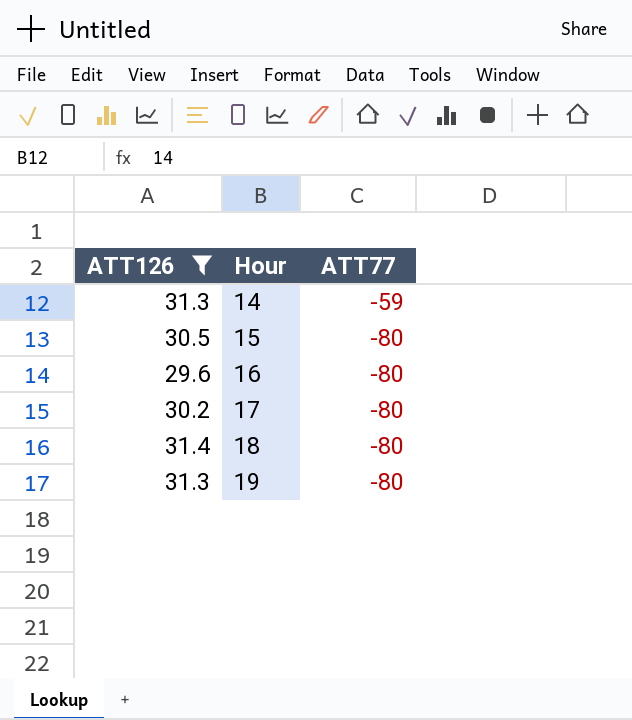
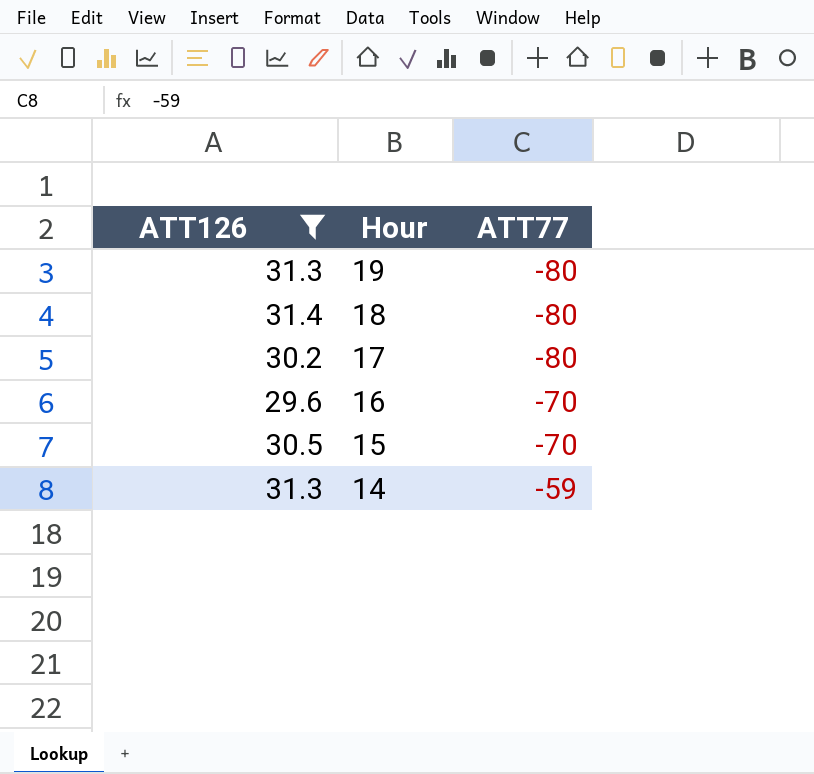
row order: Hour ascending -> Hour descending
16 | ATT77: -80 -> -70
15 | ATT77: -80 -> -70

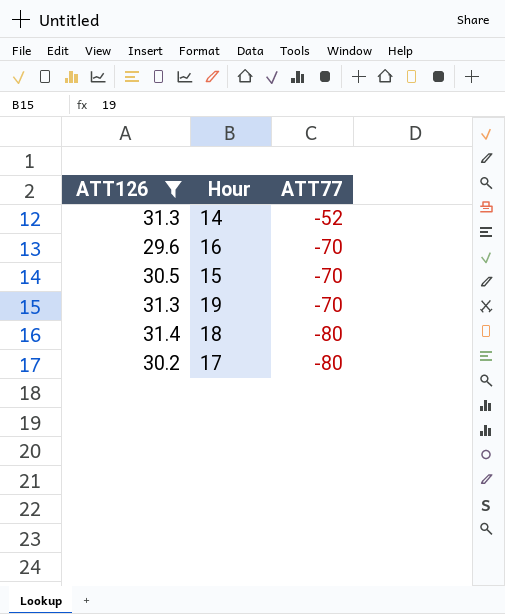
row order: Hour descending -> ATT77 descending
14 | ATT77: -59 -> -52
19 | ATT77: -80 -> -70

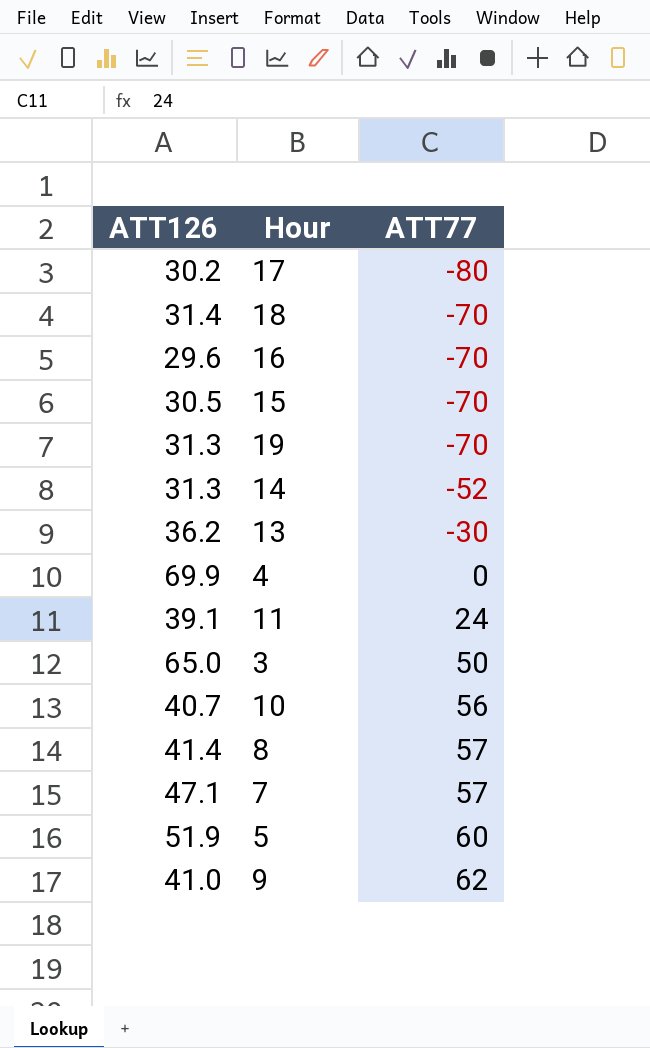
filter: ATT126 <= 31.4 -> none
row order: ATT77 descending -> ATT77 ascending
18 | ATT77: -80 -> -70

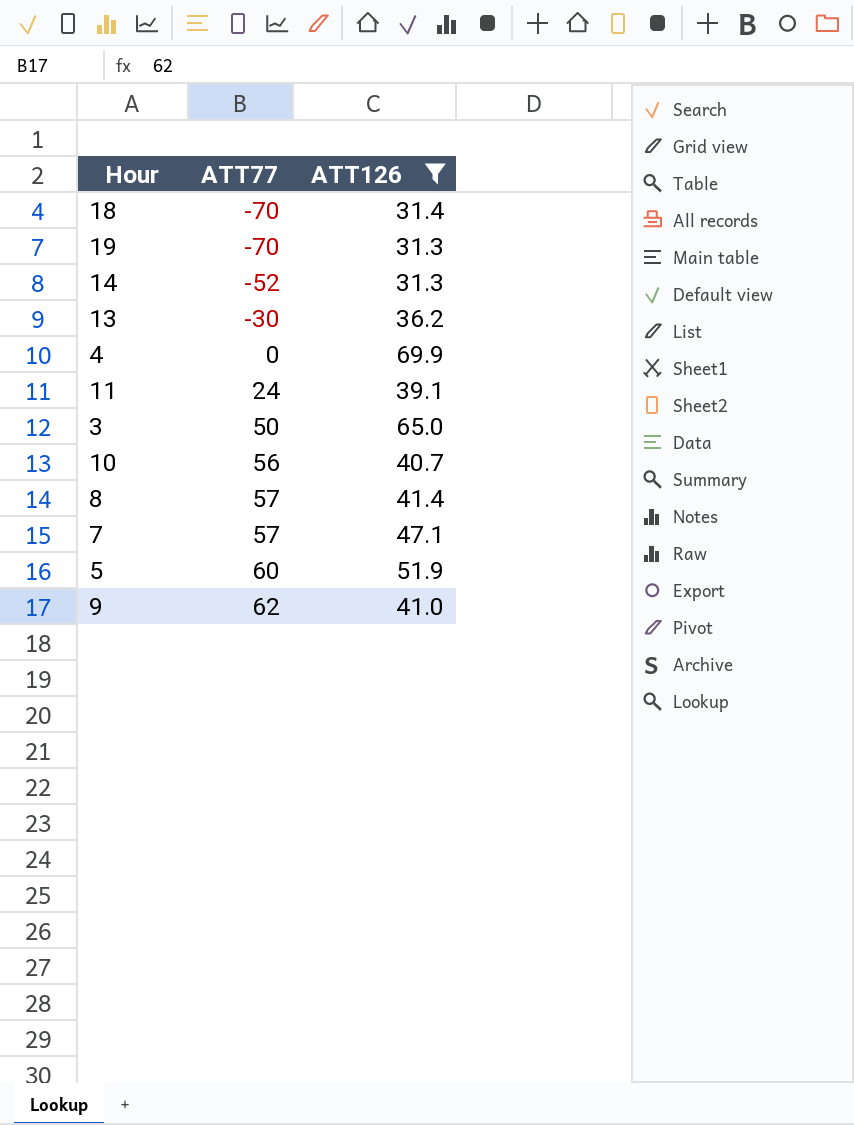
filter: none -> ATT126 >= 31.3
column ATT126 | position: 1 -> 3

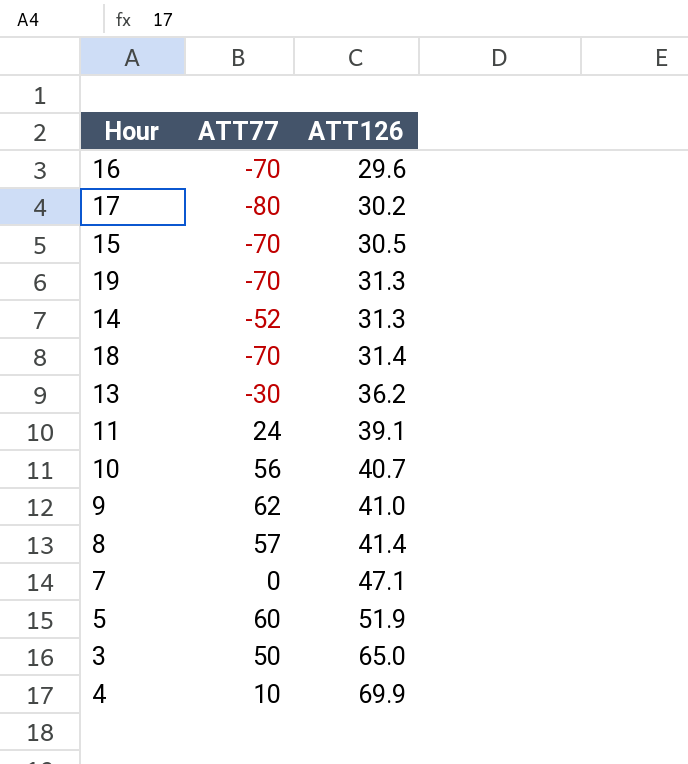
filter: ATT126 >= 31.3 -> none
row order: ATT77 ascending -> ATT126 ascending
7 | ATT77: 57 -> 0
4 | ATT77: 0 -> 10

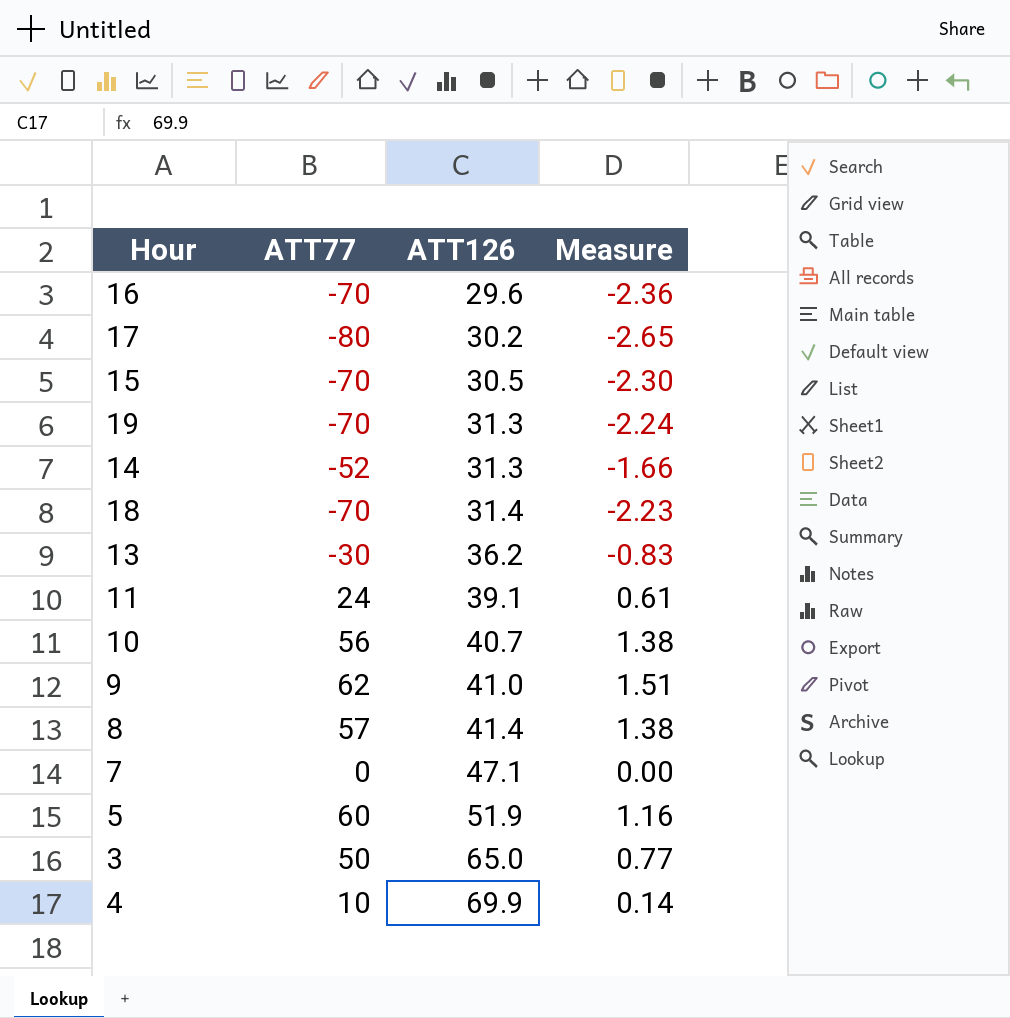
column Measure | formula: none -> [ATT77] / [ATT126]

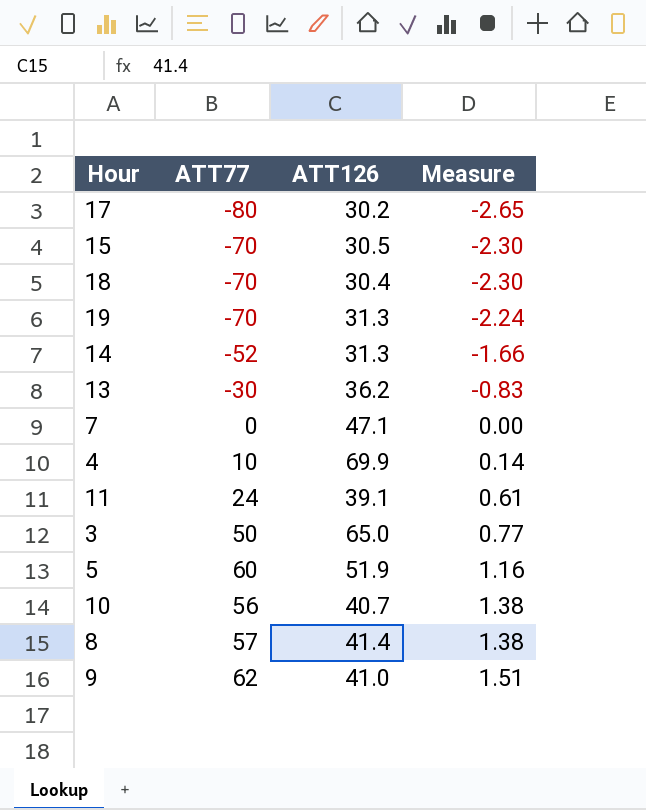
row order: ATT126 ascending -> Measure ascending
row 16: -70 | 29.6 | -2.36 -> none
18 | ATT126: 31.4 -> 30.4
18 | Measure: -2.23 -> -2.30

